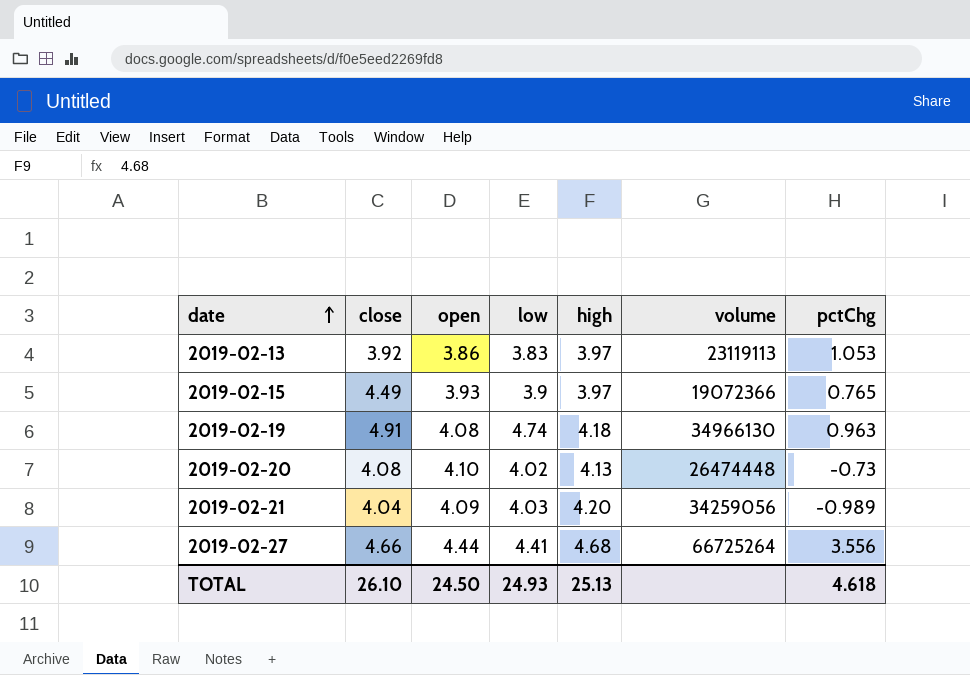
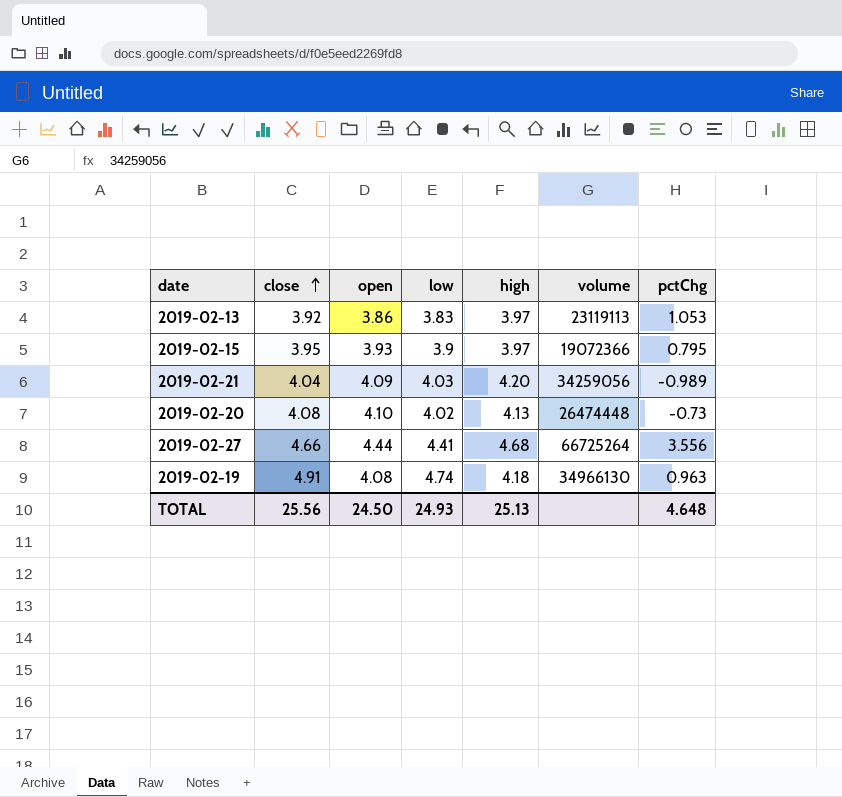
row order: date ascending -> close ascending
2019-02-15 | close: 4.49 -> 3.95
2019-02-15 | pctChg: 0.765 -> 0.795
TOTAL | close: 26.10 -> 25.56
TOTAL | pctChg: 4.618 -> 4.648

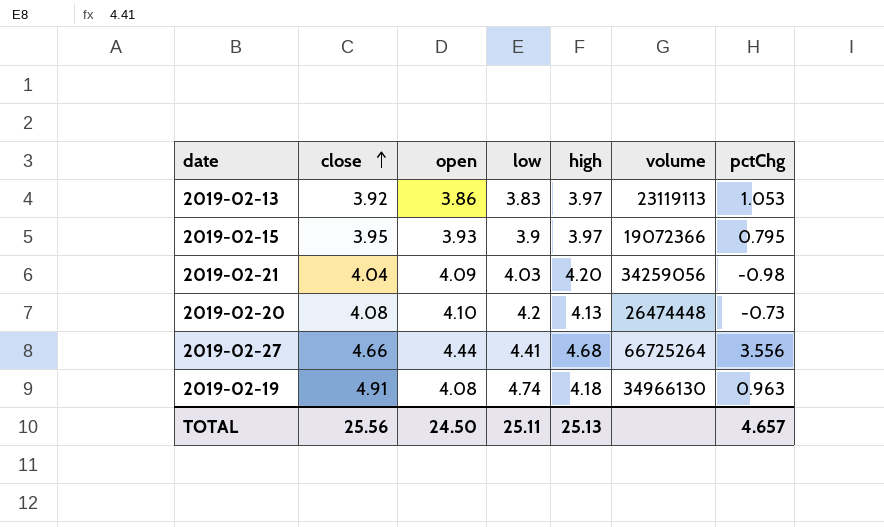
2019-02-21 | pctChg: -0.989 -> -0.98
2019-02-20 | low: 4.02 -> 4.2
TOTAL | low: 24.93 -> 25.11
TOTAL | pctChg: 4.648 -> 4.657

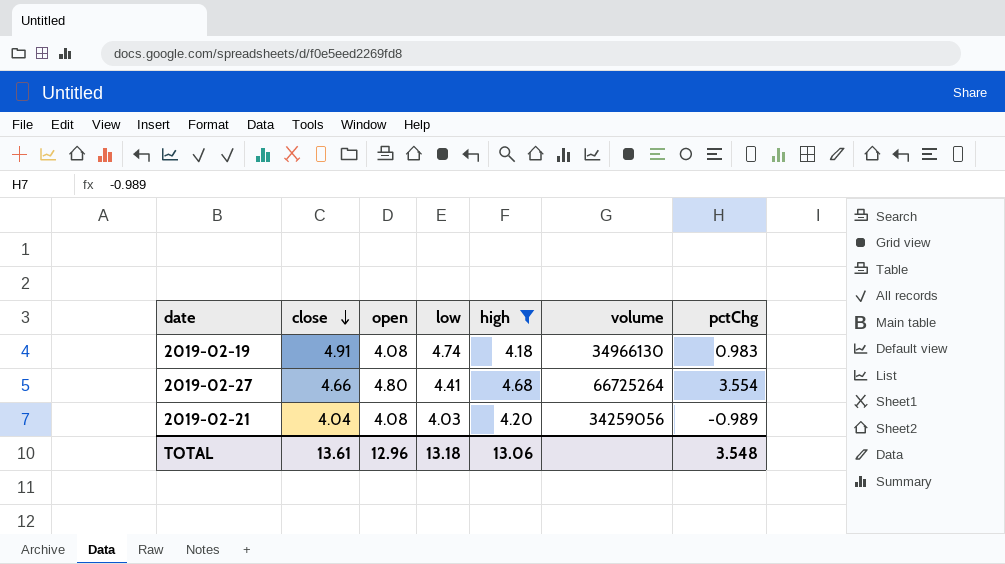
filter: none -> high >= 4.18
row order: close ascending -> close descending
2019-02-19 | pctChg: 0.963 -> 0.983
2019-02-27 | open: 4.44 -> 4.80
2019-02-27 | pctChg: 3.556 -> 3.554
2019-02-21 | open: 4.09 -> 4.08
2019-02-21 | pctChg: -0.98 -> -0.989
TOTAL | close: 25.56 -> 13.61
TOTAL | open: 24.50 -> 12.96
TOTAL | low: 25.11 -> 13.18
TOTAL | high: 25.13 -> 13.06
TOTAL | pctChg: 4.657 -> 3.548

